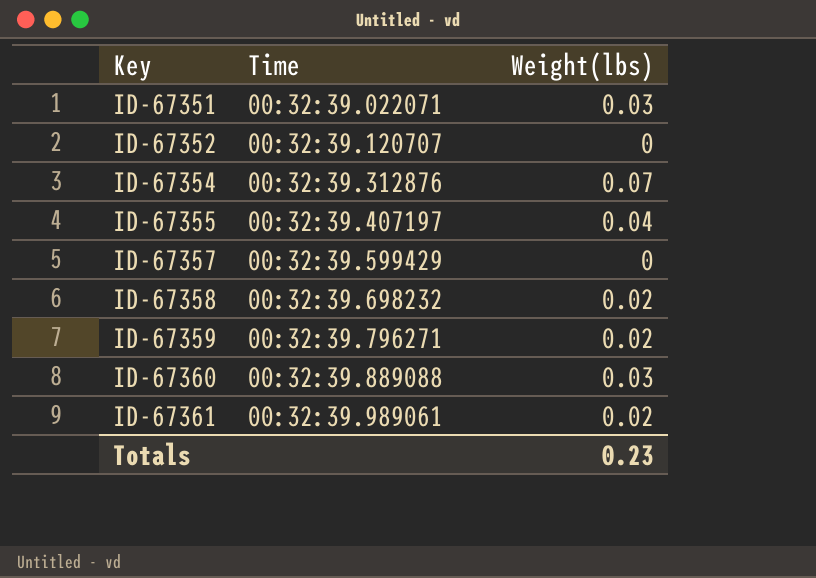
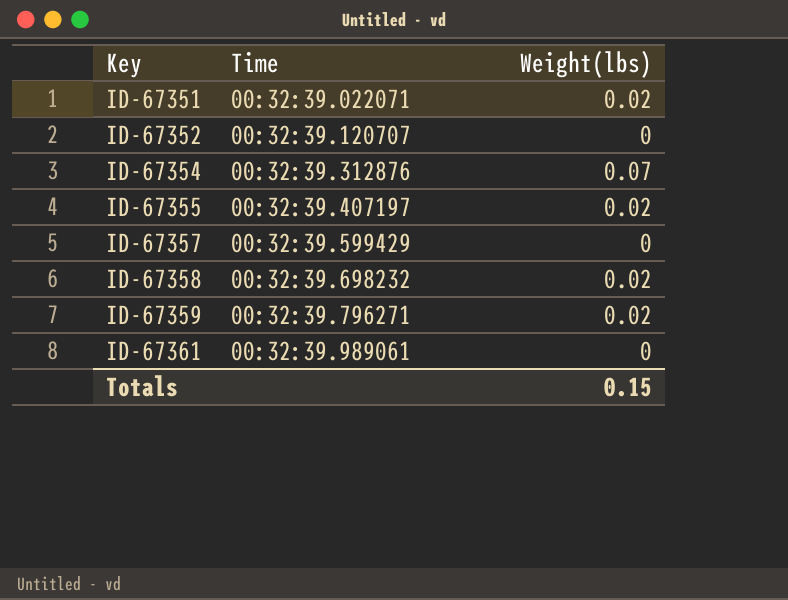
row ID-67360: 00:32:39.889088 | 0.03 -> none
ID-67351 | Weight(lbs): 0.03 -> 0.02
ID-67355 | Weight(lbs): 0.04 -> 0.02
ID-67361 | Weight(lbs): 0.02 -> 0
Totals | Weight(lbs): 0.23 -> 0.15

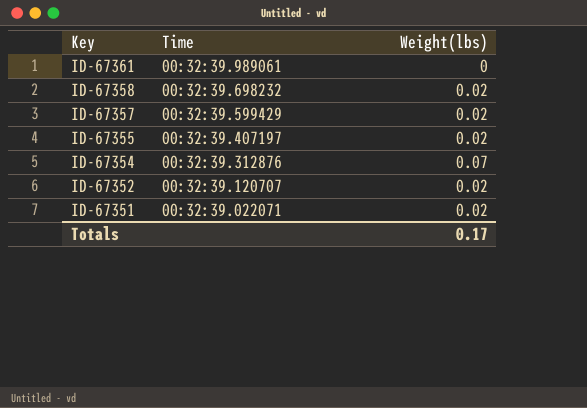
row order: Key ascending -> Key descending
row ID-67359: 00:32:39.796271 | 0.02 -> none
ID-67357 | Weight(lbs): 0 -> 0.02
ID-67352 | Weight(lbs): 0 -> 0.02
Totals | Weight(lbs): 0.15 -> 0.17

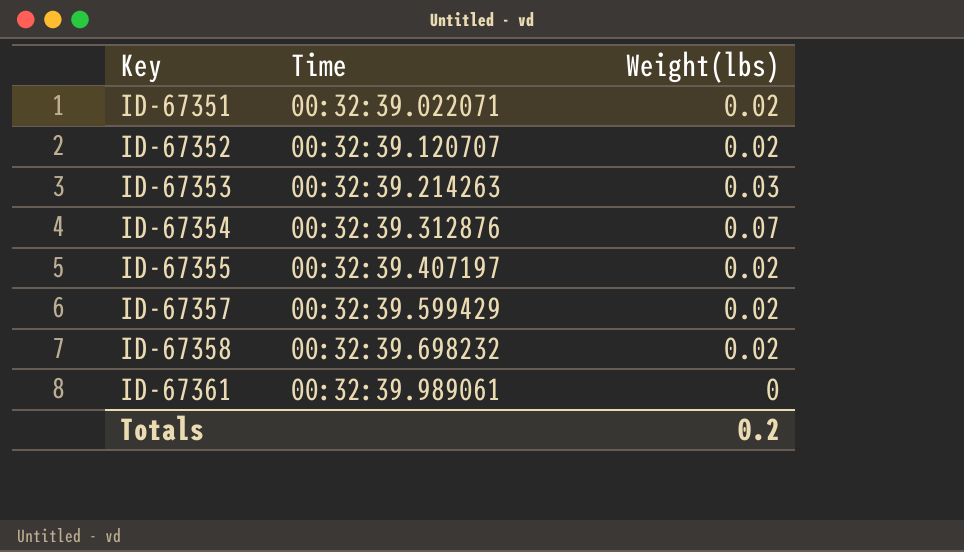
row order: Key descending -> Key ascending
row ID-67353: none -> 00:32:39.214263 | 0.03
Totals | Weight(lbs): 0.17 -> 0.2

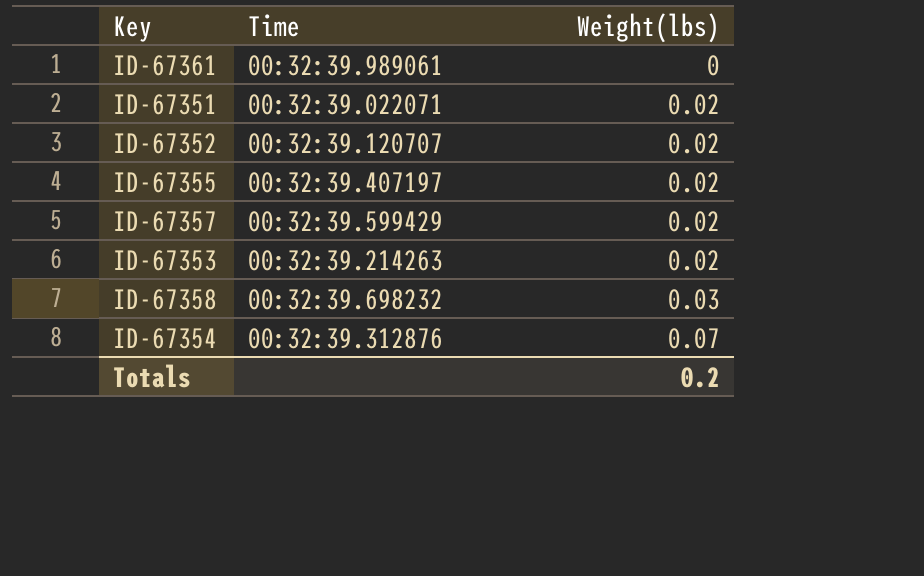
row order: Key ascending -> Weight(lbs) ascending
ID-67353 | Weight(lbs): 0.03 -> 0.02
ID-67358 | Weight(lbs): 0.02 -> 0.03

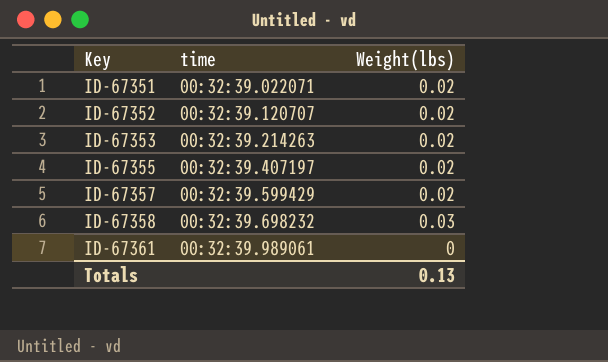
row order: Weight(lbs) ascending -> Key ascending
column name: Time -> time
row ID-67354: 00:32:39.312876 | 0.07 -> none
Totals | Weight(lbs): 0.2 -> 0.13

